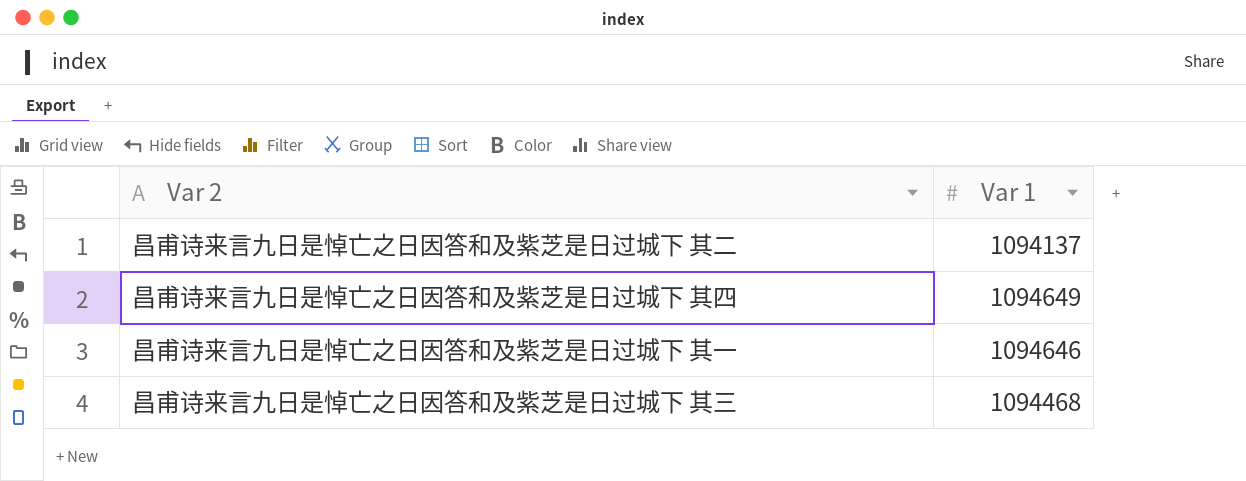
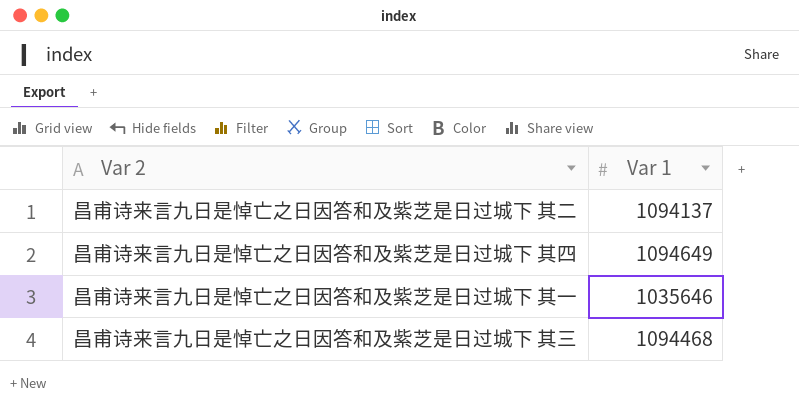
昌甫诗来言九日是悼亡之日因答和及紫芝是日过城下 其一 | Var 1: 1094646 -> 1035646

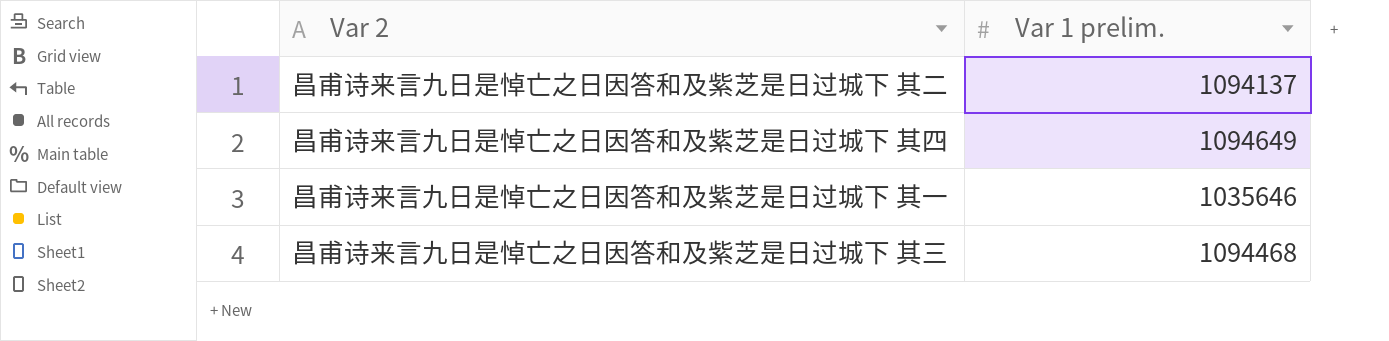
column name: Var 1 -> Var 1 prelim.

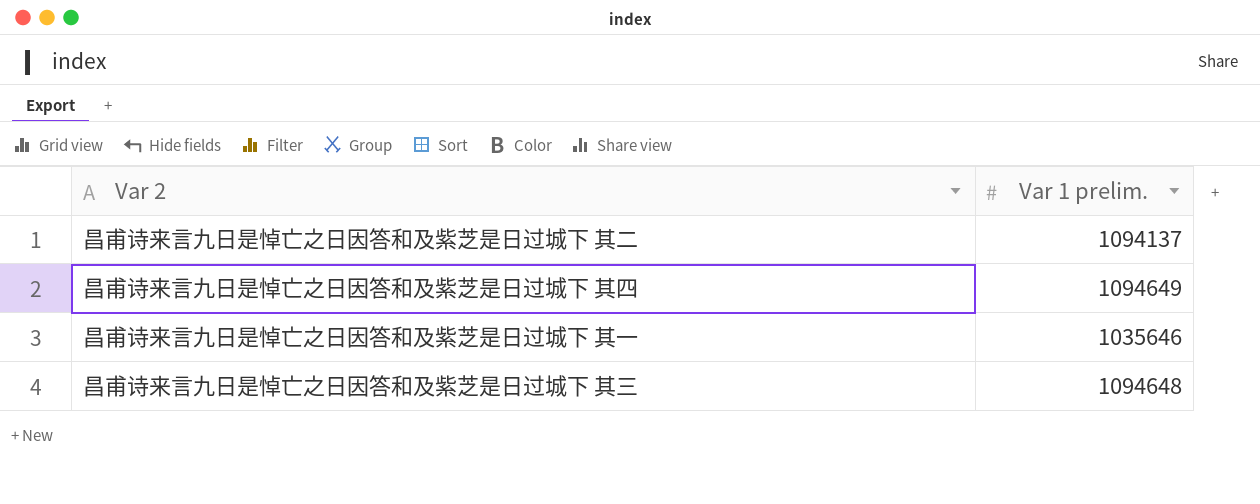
昌甫诗来言九日是悼亡之日因答和及紫芝是日过城下 其三 | Var 1 prelim.: 1094468 -> 1094648

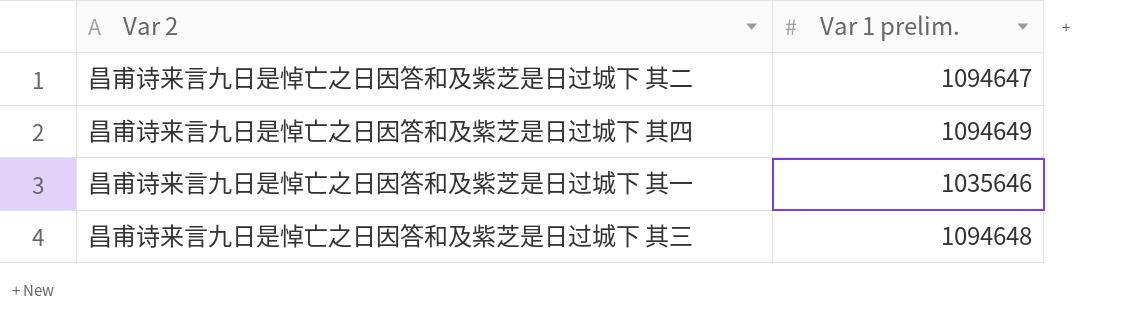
昌甫诗来言九日是悼亡之日因答和及紫芝是日过城下 其二 | Var 1 prelim.: 1094137 -> 1094647

